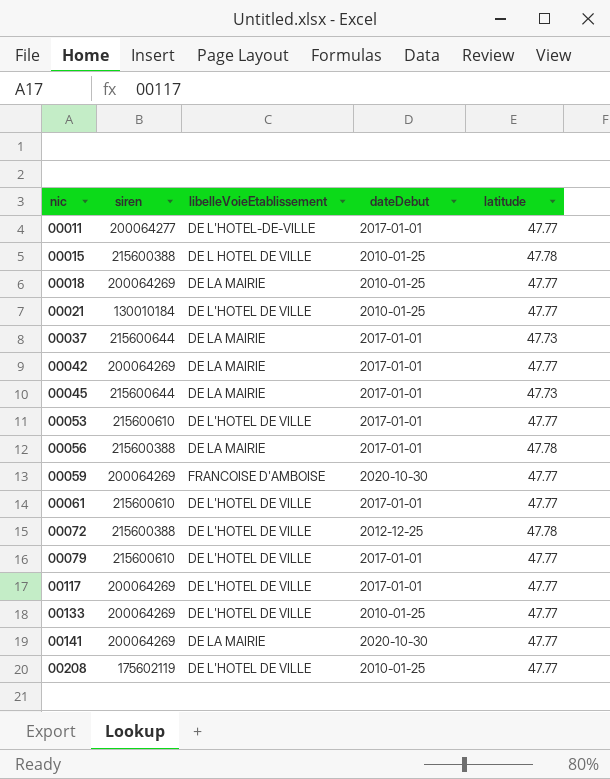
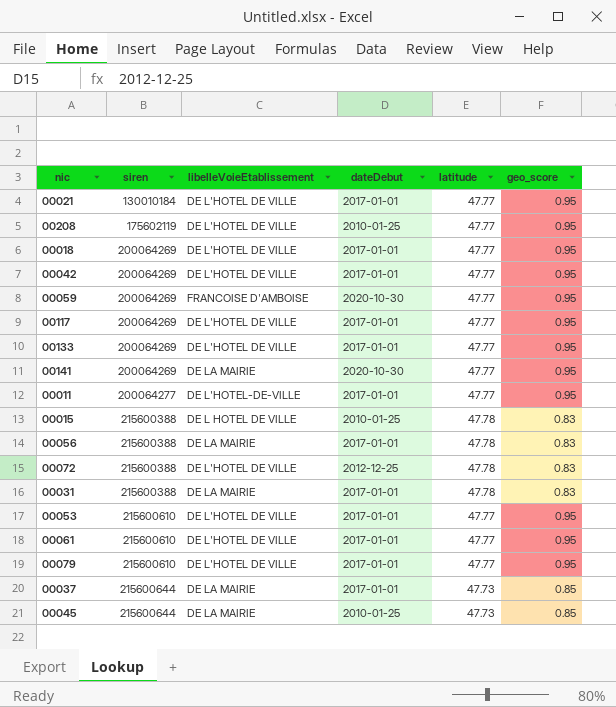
row order: nic ascending -> siren ascending
column geo_score | position: none -> 6
00021 | dateDebut: 2010-01-25 -> 2017-01-01
00018 | libelleVoieEtablissement: DE LA MAIRIE -> DE L'HOTEL DE VILLE
00018 | dateDebut: 2010-01-25 -> 2017-01-01
00042 | libelleVoieEtablissement: DE LA MAIRIE -> DE L'HOTEL DE VILLE
00133 | dateDebut: 2010-01-25 -> 2017-01-01
row 00031: none -> 215600388 | DE LA MAIRIE | 2017-01-01 | 47.78 | 0.83
00045 | dateDebut: 2017-01-01 -> 2010-01-25

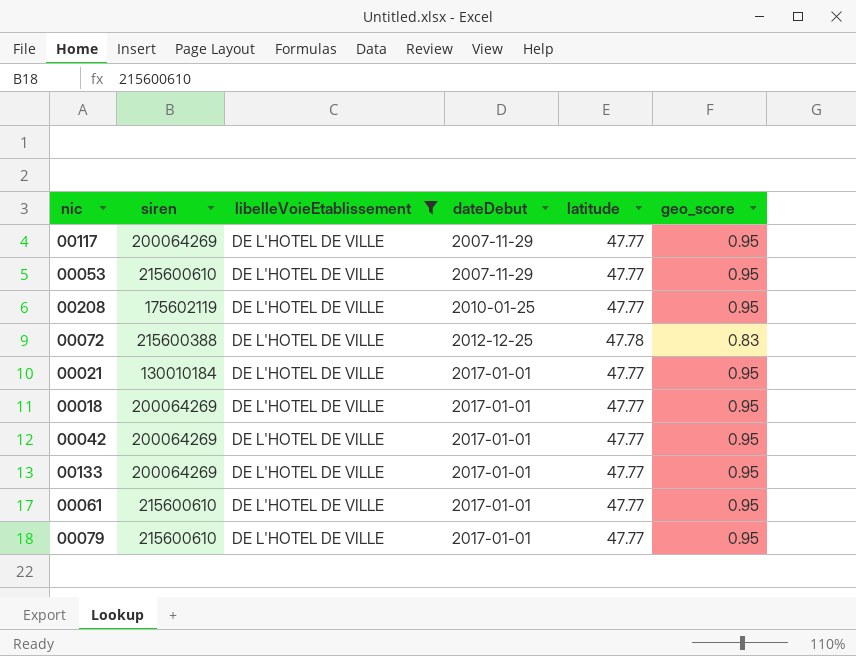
filter: none -> libelleVoieEtablissement = DE L'HOTEL DE VILLE
row order: siren ascending -> dateDebut ascending
00117 | dateDebut: 2017-01-01 -> 2007-11-29
00053 | dateDebut: 2017-01-01 -> 2007-11-29

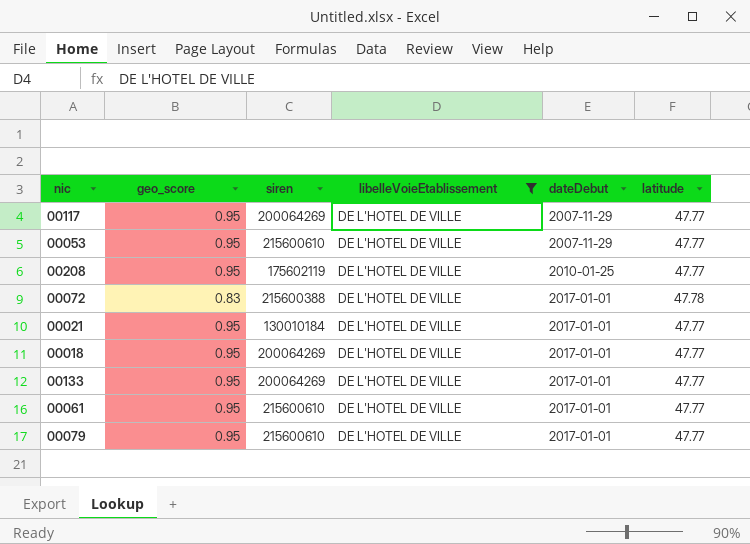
column geo_score | position: 6 -> 2
row 00042: 200064269 | DE L'HOTEL DE VILLE | 2017-01-01 | 47.77 | 0.95 -> none
00072 | dateDebut: 2012-12-25 -> 2017-01-01

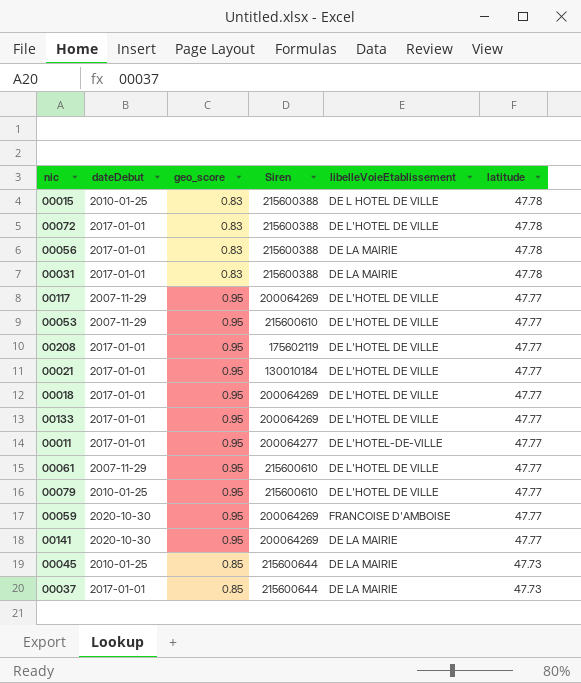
filter: libelleVoieEtablissement = DE L'HOTEL DE VILLE -> none
row order: dateDebut ascending -> latitude descending
column dateDebut | position: 5 -> 2
column name: siren -> Siren
00208 | dateDebut: 2010-01-25 -> 2017-01-01
00061 | dateDebut: 2017-01-01 -> 2007-11-29
00079 | dateDebut: 2017-01-01 -> 2010-01-25

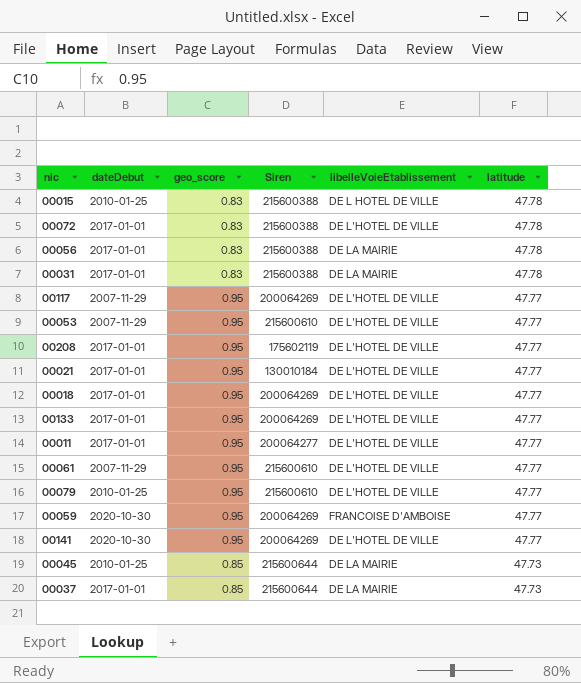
00011 | libelleVoieEtablissement: DE L'HOTEL-DE-VILLE -> DE L'HOTEL DE VILLE
00141 | libelleVoieEtablissement: DE LA MAIRIE -> DE L'HOTEL DE VILLE

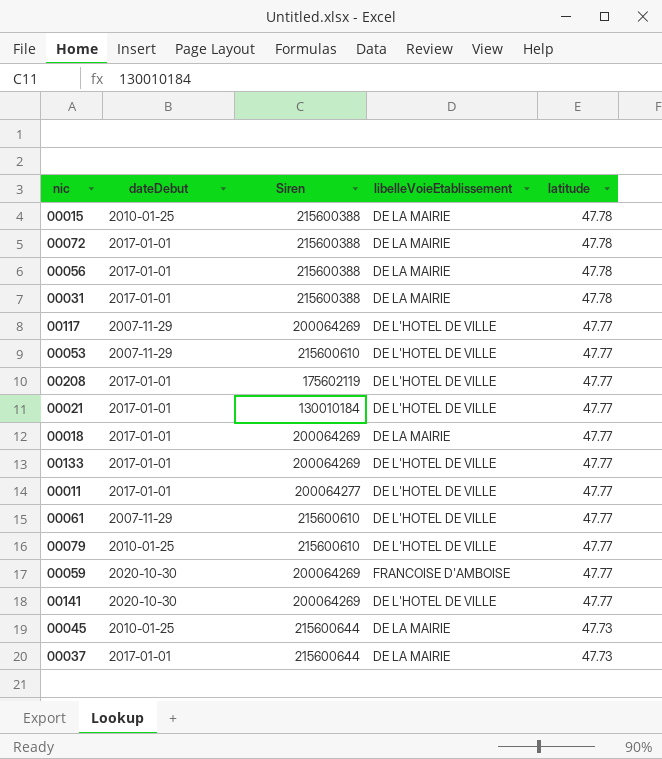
column geo_score | position: 3 -> none
00015 | libelleVoieEtablissement: DE L HOTEL DE VILLE -> DE LA MAIRIE
00072 | libelleVoieEtablissement: DE L'HOTEL DE VILLE -> DE LA MAIRIE
00018 | libelleVoieEtablissement: DE L'HOTEL DE VILLE -> DE LA MAIRIE

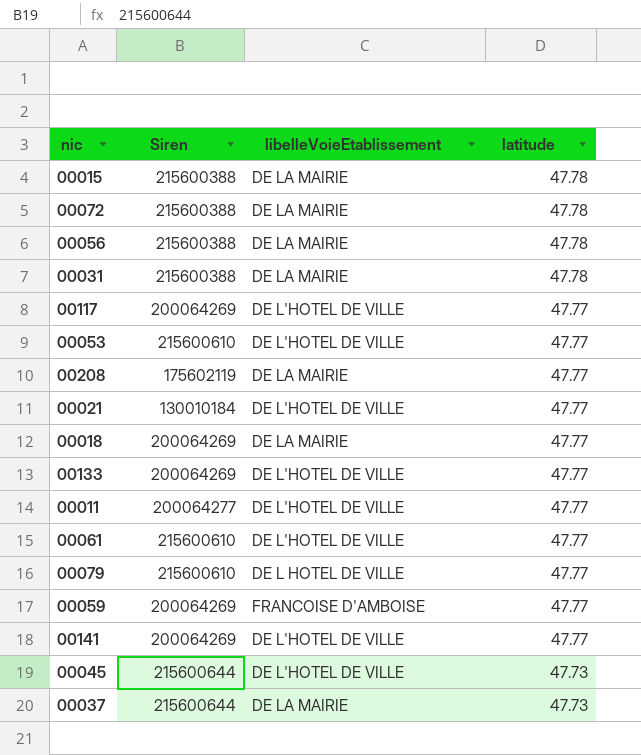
column dateDebut | position: 2 -> none
00208 | libelleVoieEtablissement: DE L'HOTEL DE VILLE -> DE LA MAIRIE
00079 | libelleVoieEtablissement: DE L'HOTEL DE VILLE -> DE L HOTEL DE VILLE
00045 | libelleVoieEtablissement: DE LA MAIRIE -> DE L'HOTEL DE VILLE

